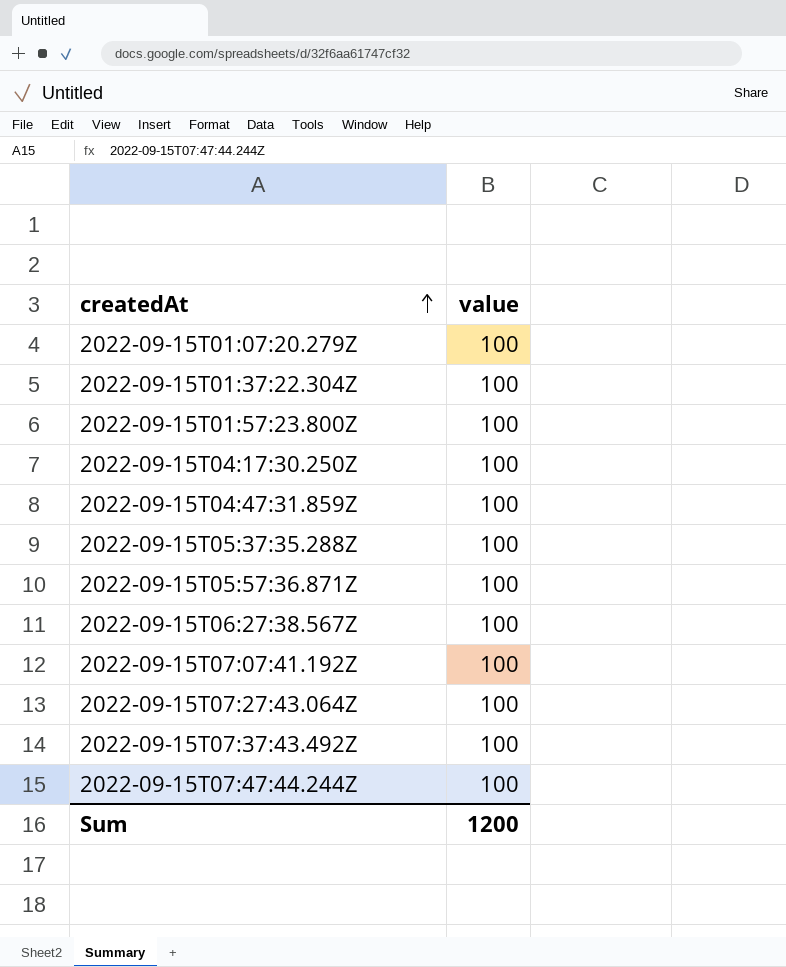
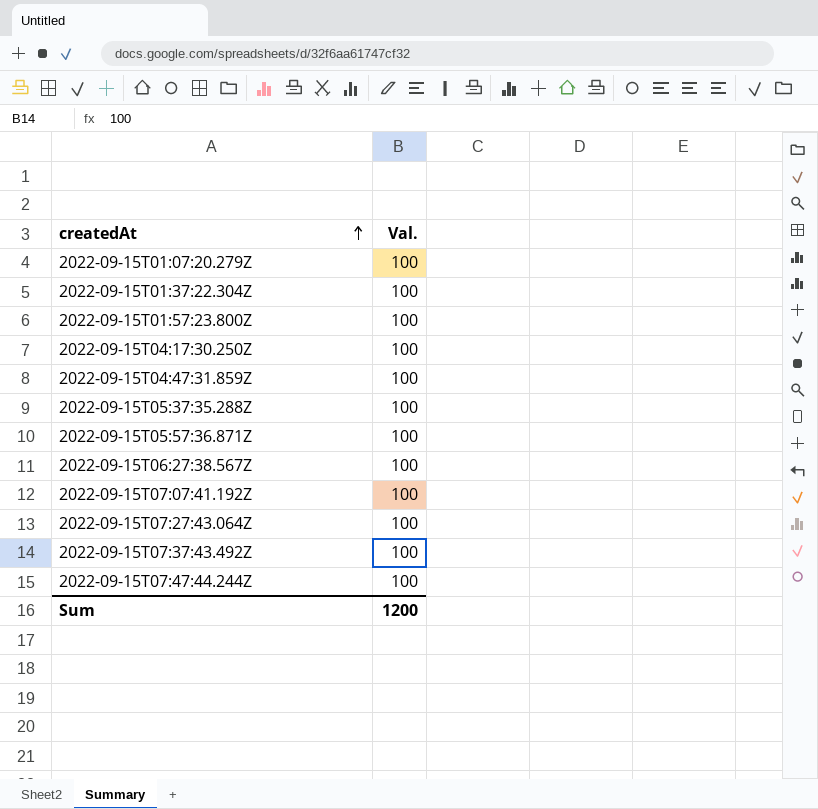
column name: value -> Val.

